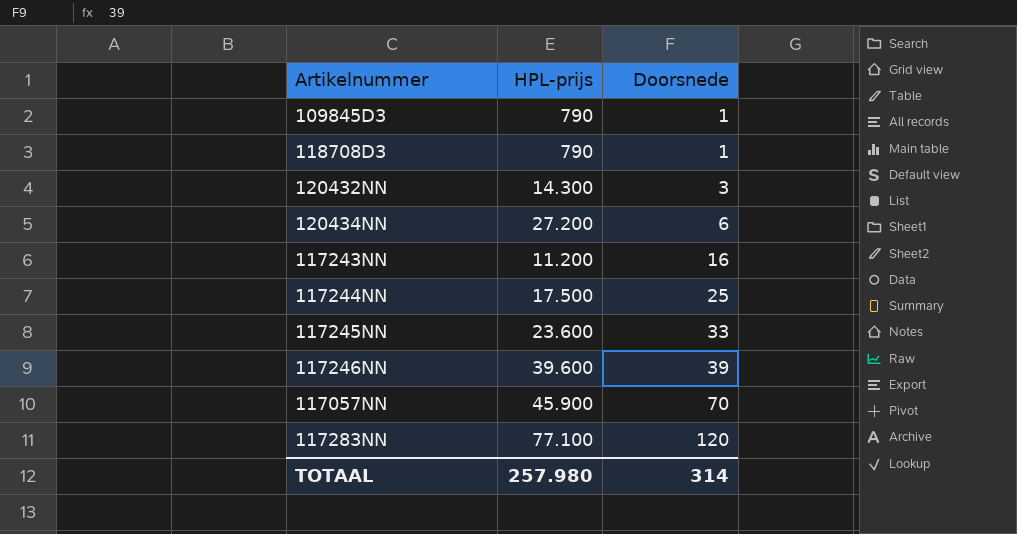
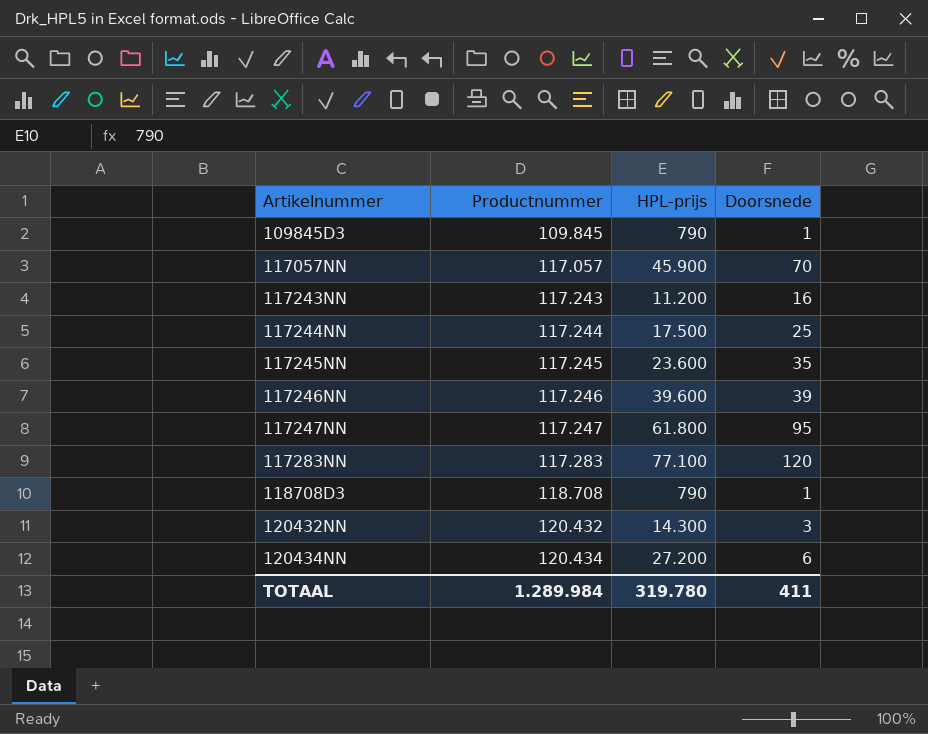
row order: Doorsnede ascending -> Artikelnummer ascending
column Productnummer | position: none -> 2
117245NN | Doorsnede: 33 -> 35
row 117247NN: none -> 117.247 | 61.800 | 95
TOTAAL | HPL-prijs: 257.980 -> 319.780
TOTAAL | Doorsnede: 314 -> 411

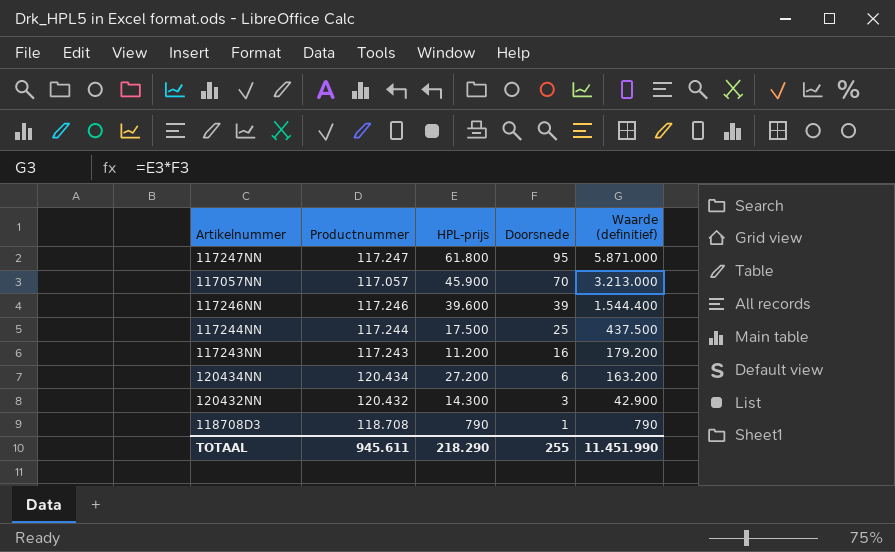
row order: Artikelnummer ascending -> Doorsnede descending
column Waarde (definitief) | formula: none -> [HPL-prijs] * [Doorsnede]
row 109845D3: 109.845 | 790 | 1 -> none
row 117245NN: 117.245 | 23.600 | 35 -> none
row 117283NN: 117.283 | 77.100 | 120 -> none
TOTAAL | Productnummer: 1.289.984 -> 945.611
TOTAAL | HPL-prijs: 319.780 -> 218.290
TOTAAL | Doorsnede: 411 -> 255

